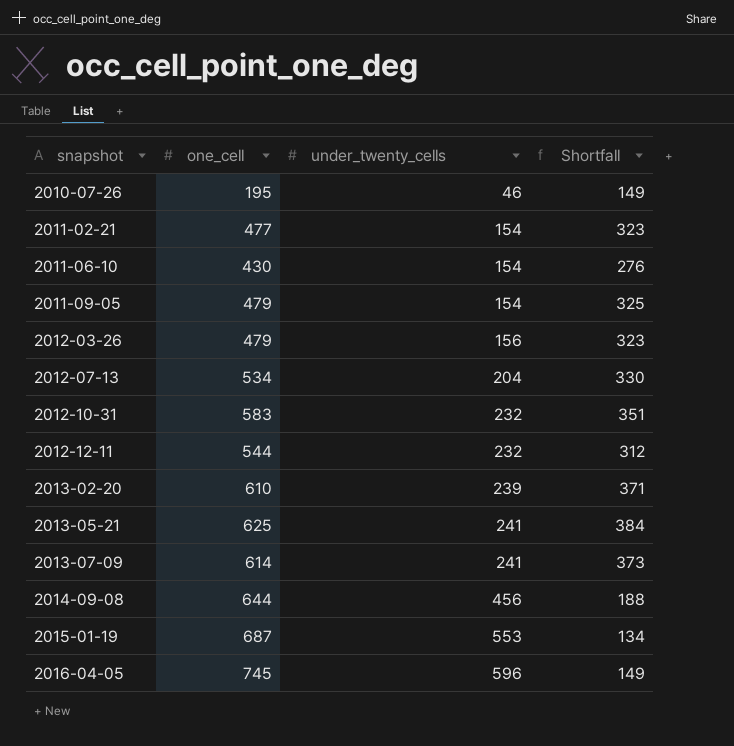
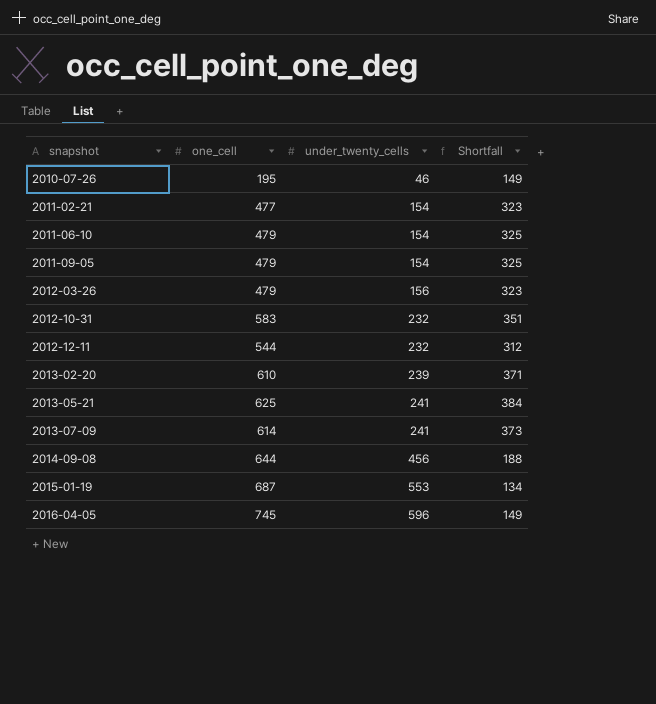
row 2012-07-13: 534 | 204 | 330 -> none
2011-06-10 | one_cell: 430 -> 479
2011-06-10 | Shortfall: 276 -> 325

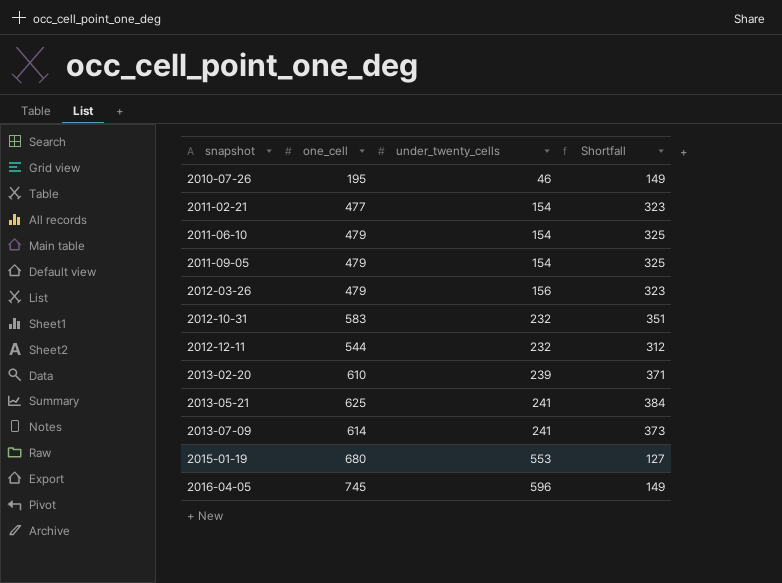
row 2014-09-08: 644 | 456 | 188 -> none
2015-01-19 | one_cell: 687 -> 680
2015-01-19 | Shortfall: 134 -> 127

